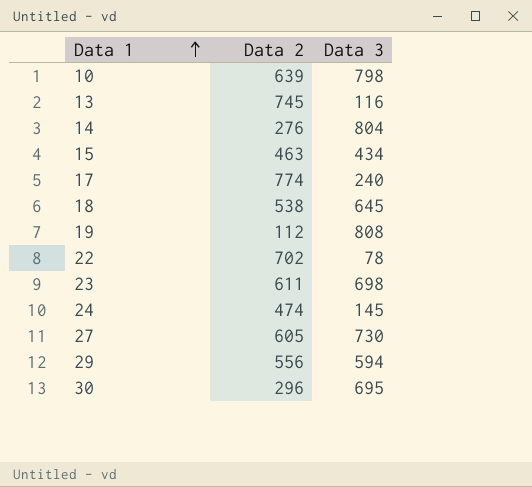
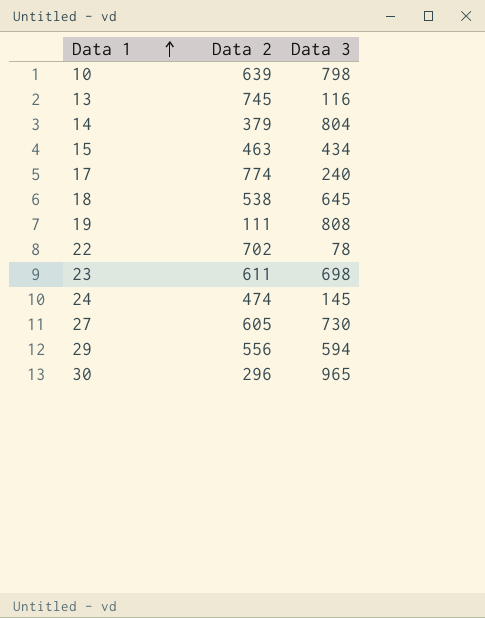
14 | Data 2: 276 -> 379
19 | Data 2: 112 -> 111
30 | Data 3: 695 -> 965

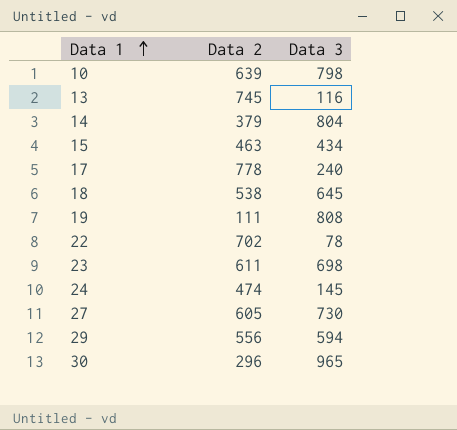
17 | Data 2: 774 -> 778

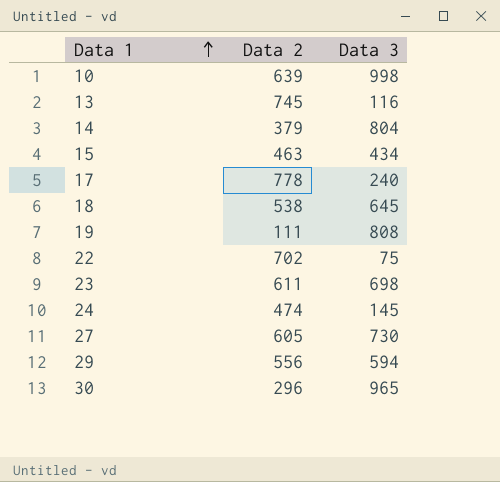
10 | Data 3: 798 -> 998
22 | Data 3: 78 -> 75

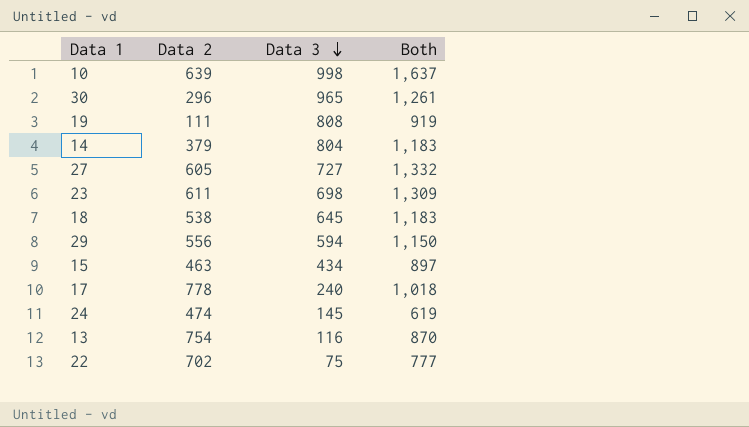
row order: Data 1 ascending -> Data 3 descending
column Both | formula: none -> [Data 2] + [Data 3]
27 | Data 3: 730 -> 727
13 | Data 2: 745 -> 754

